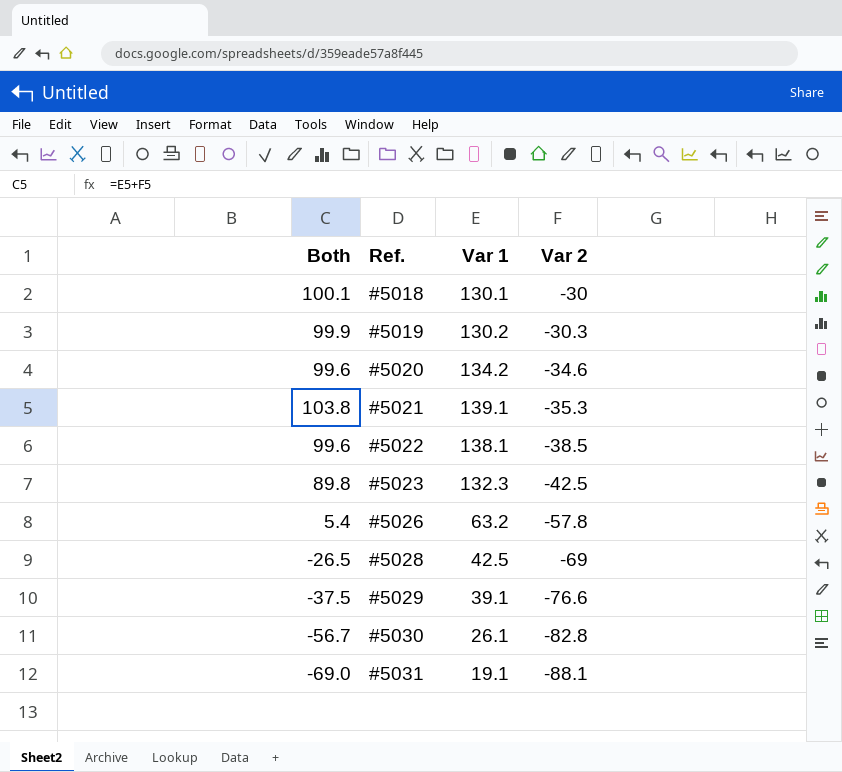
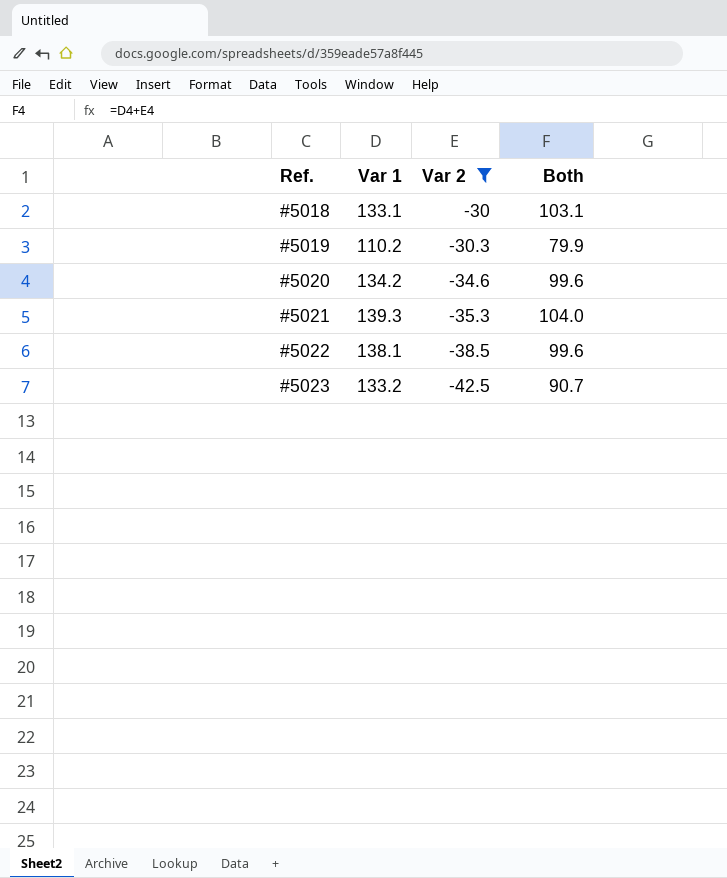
filter: none -> Var 2 >= -42.5
column Both | position: 1 -> 4
#5018 | Var 1: 130.1 -> 133.1
#5018 | Both: 100.1 -> 103.1
#5019 | Var 1: 130.2 -> 110.2
#5019 | Both: 99.9 -> 79.9
#5021 | Var 1: 139.1 -> 139.3
#5021 | Both: 103.8 -> 104.0
#5023 | Var 1: 132.3 -> 133.2
#5023 | Both: 89.8 -> 90.7

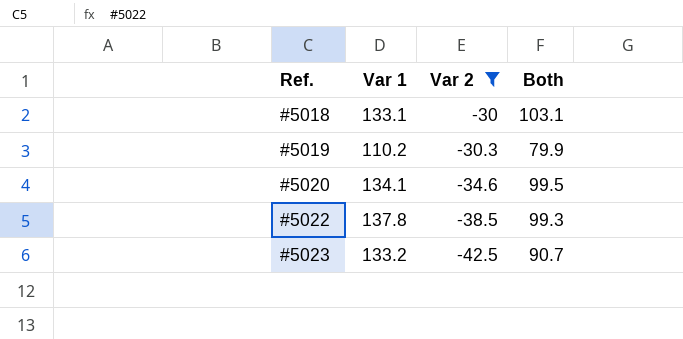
row #5021: 139.3 | -35.3 | 104.0 -> none
#5020 | Var 1: 134.2 -> 134.1
#5020 | Both: 99.6 -> 99.5
#5022 | Var 1: 138.1 -> 137.8
#5022 | Both: 99.6 -> 99.3

